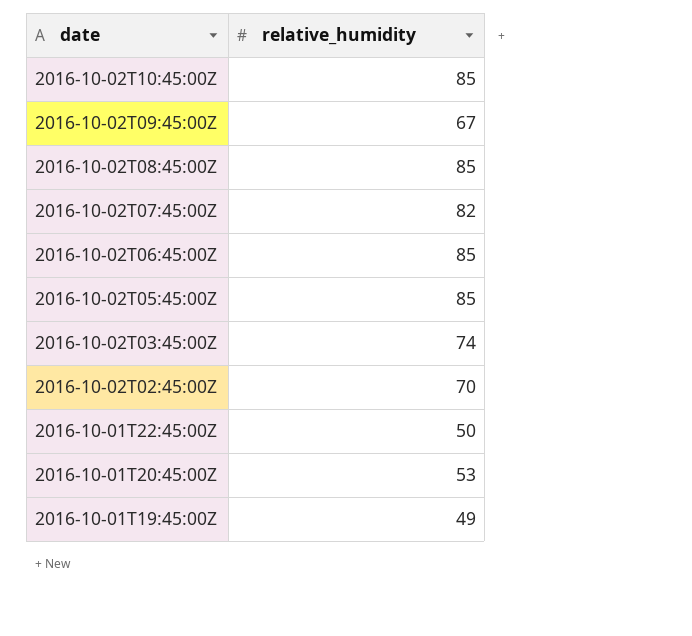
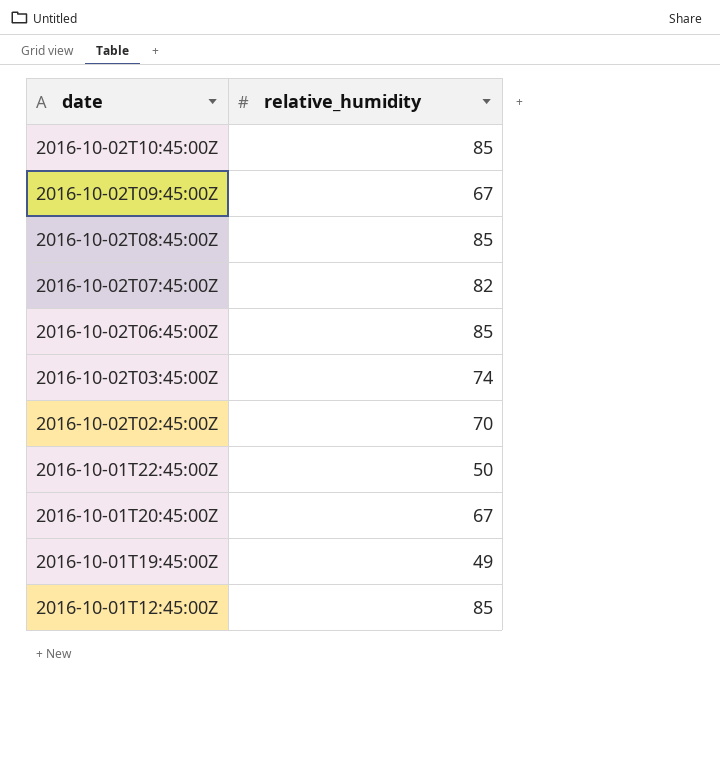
row 2016-10-02T05:45:00Z: 85 -> none
2016-10-01T20:45:00Z | relative_humidity: 53 -> 67
row 2016-10-01T12:45:00Z: none -> 85

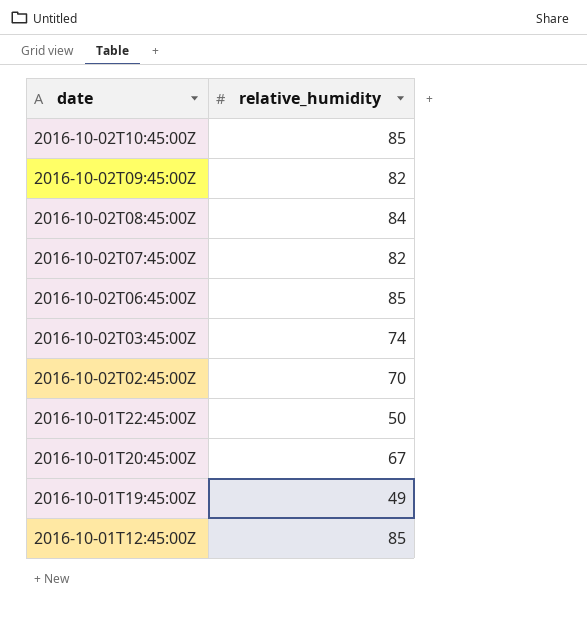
2016-10-02T09:45:00Z | relative_humidity: 67 -> 82
2016-10-02T08:45:00Z | relative_humidity: 85 -> 84

